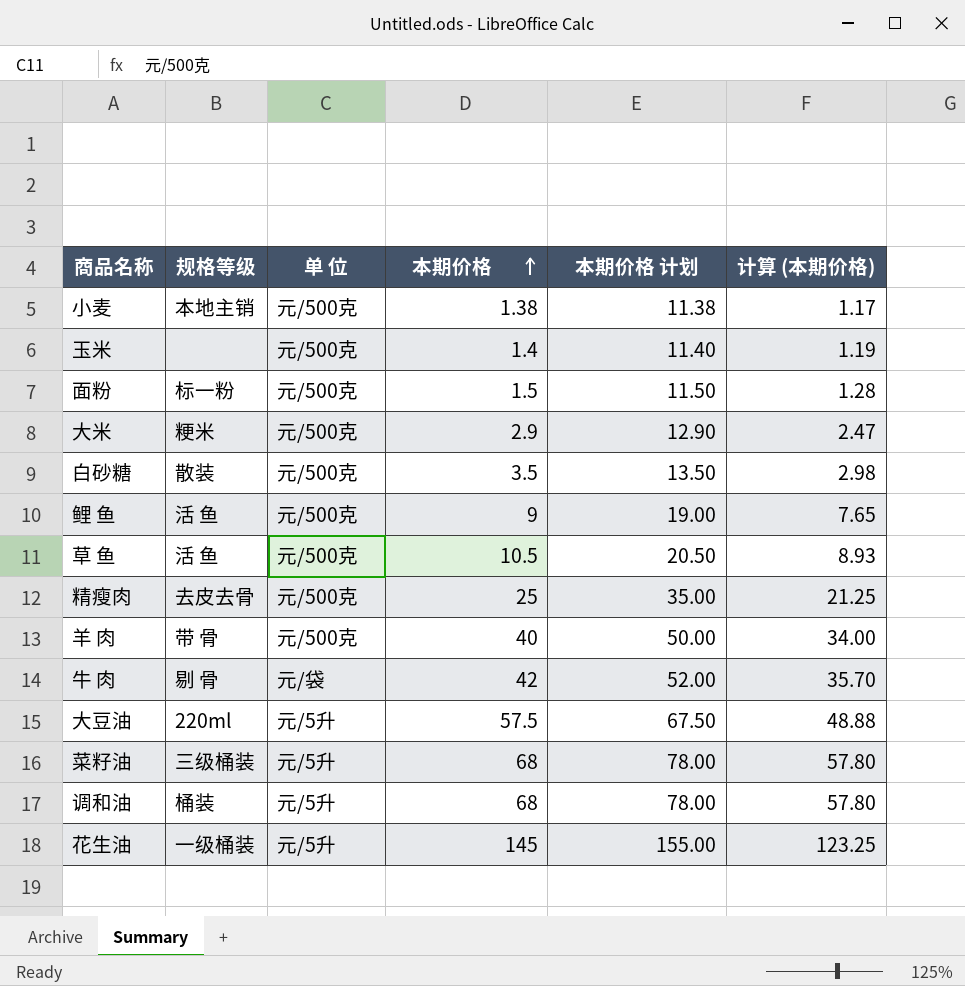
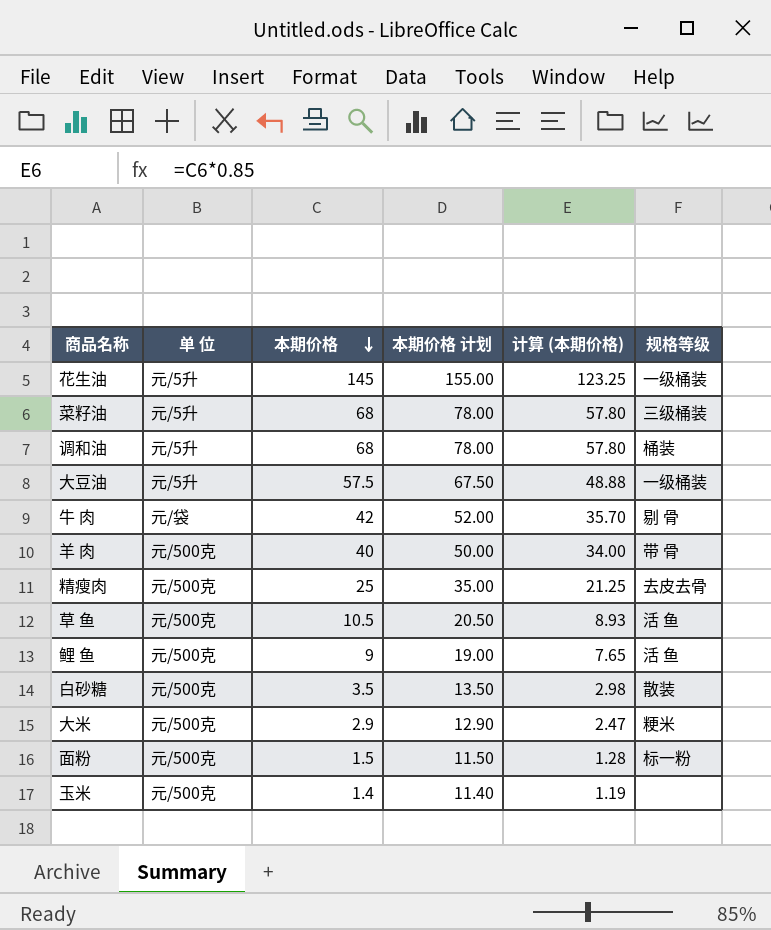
row order: 本期价格 ascending -> 本期价格 descending
column 规格等级 | position: 2 -> 6
row 小麦: 本地主销 | 元/500克 | 1.38 | 11.38 | 1.17 -> none
大豆油 | 规格等级: 220ml -> 一级桶装

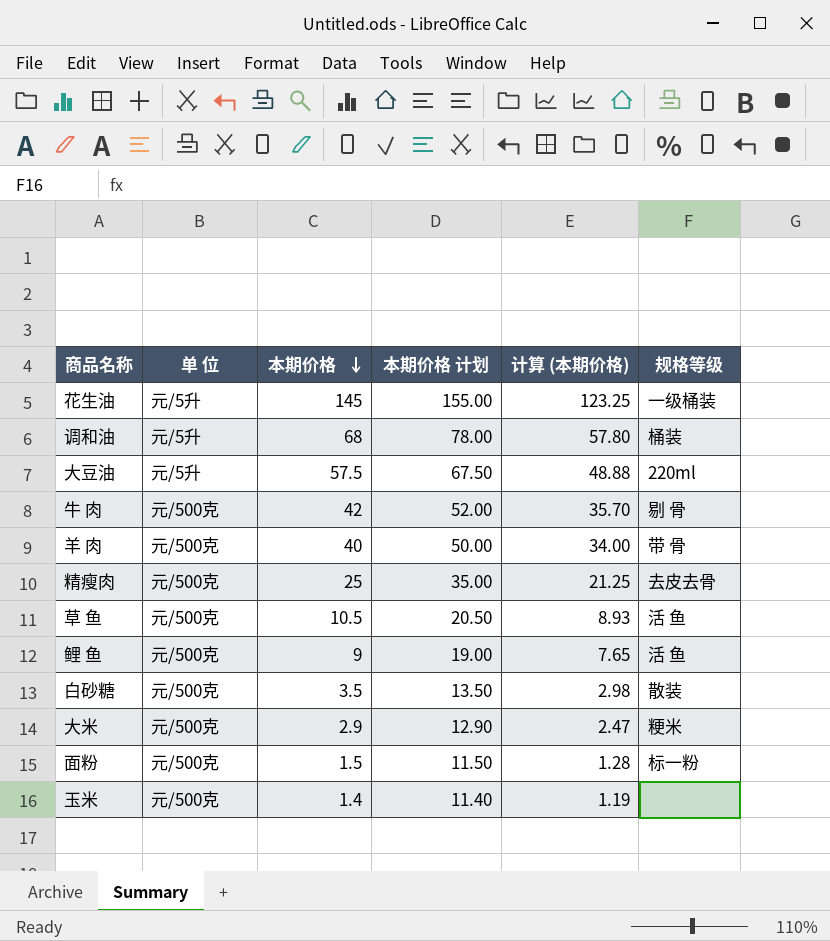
row 菜籽油: 元/5升 | 68 | 78.00 | 57.80 | 三级桶装 -> none
大豆油 | 规格等级: 一级桶装 -> 220ml
牛 肉 | 单 位: 元/袋 -> 元/500克

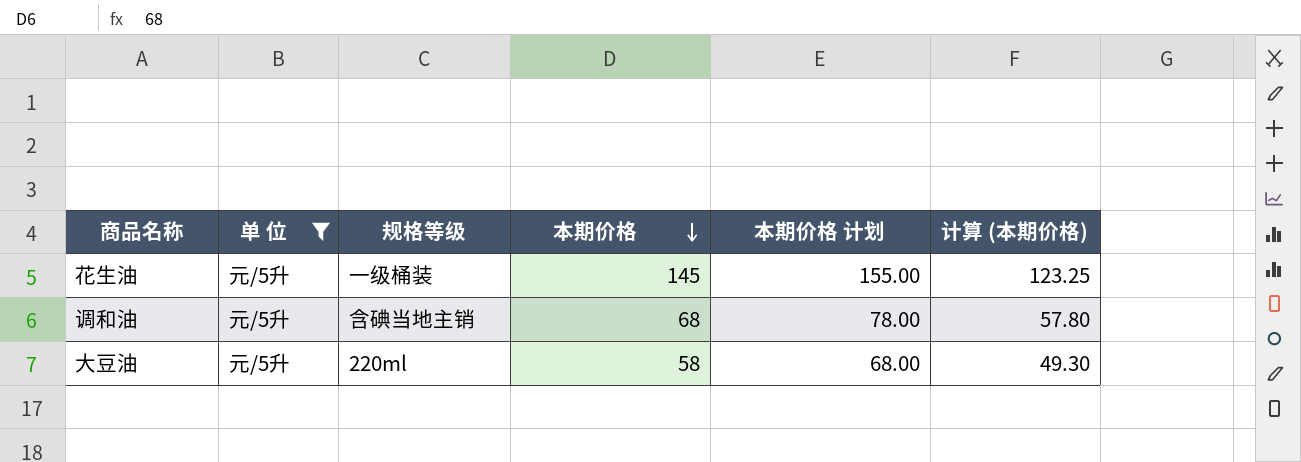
filter: none -> 单 位 = 元/5升
column 规格等级 | position: 6 -> 3
调和油 | 规格等级: 桶装 -> 含碘当地主销
大豆油 | 本期价格: 57.5 -> 58
大豆油 | 本期价格 计划: 67.50 -> 68.00
大豆油 | 计算 (本期价格): 48.88 -> 49.30

